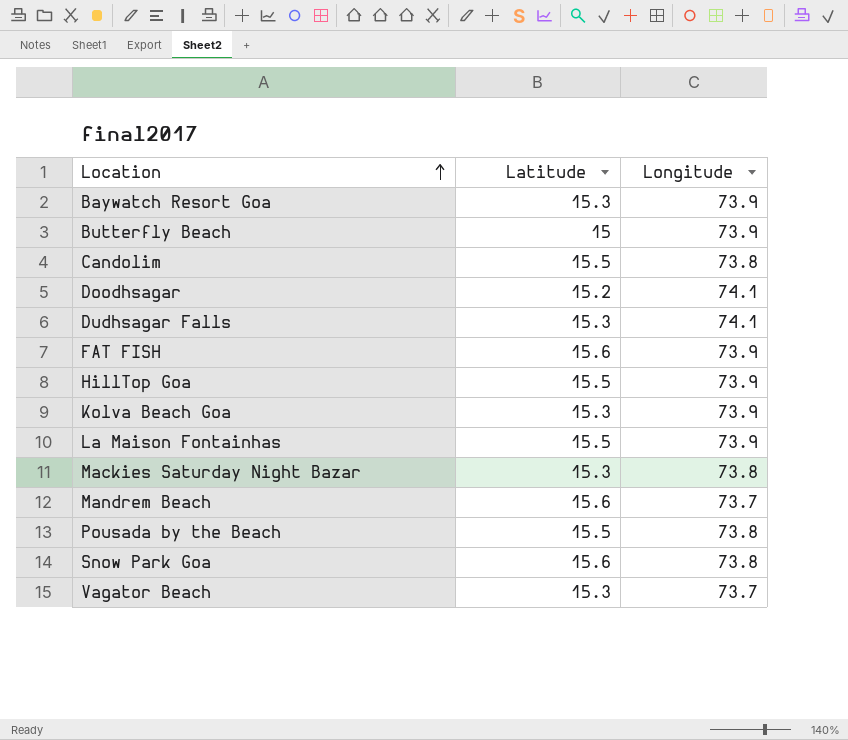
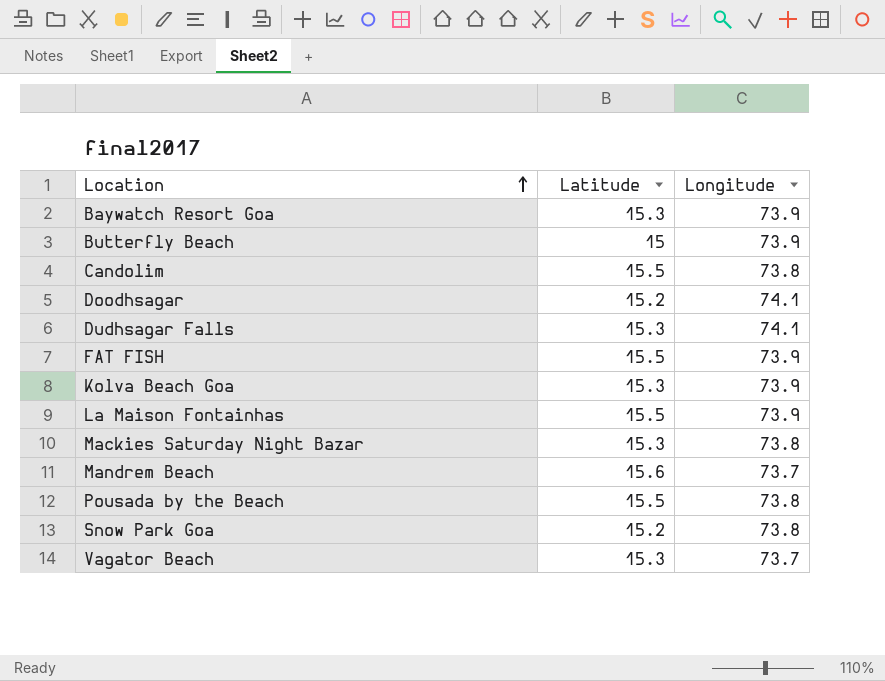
row HillTop Goa: 15.5 | 73.9 -> none
FAT FISH | Latitude: 15.6 -> 15.5
Snow Park Goa | Latitude: 15.6 -> 15.2

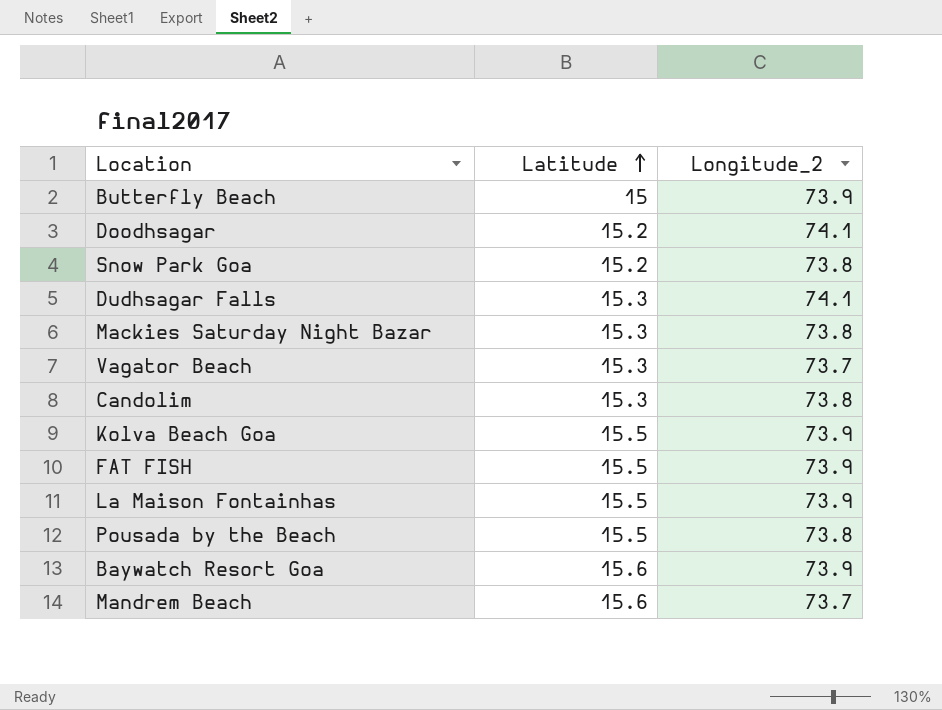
row order: Location ascending -> Latitude ascending
column name: Longitude -> Longitude_2
Candolim | Latitude: 15.5 -> 15.3
Kolva Beach Goa | Latitude: 15.3 -> 15.5
Baywatch Resort Goa | Latitude: 15.3 -> 15.6

